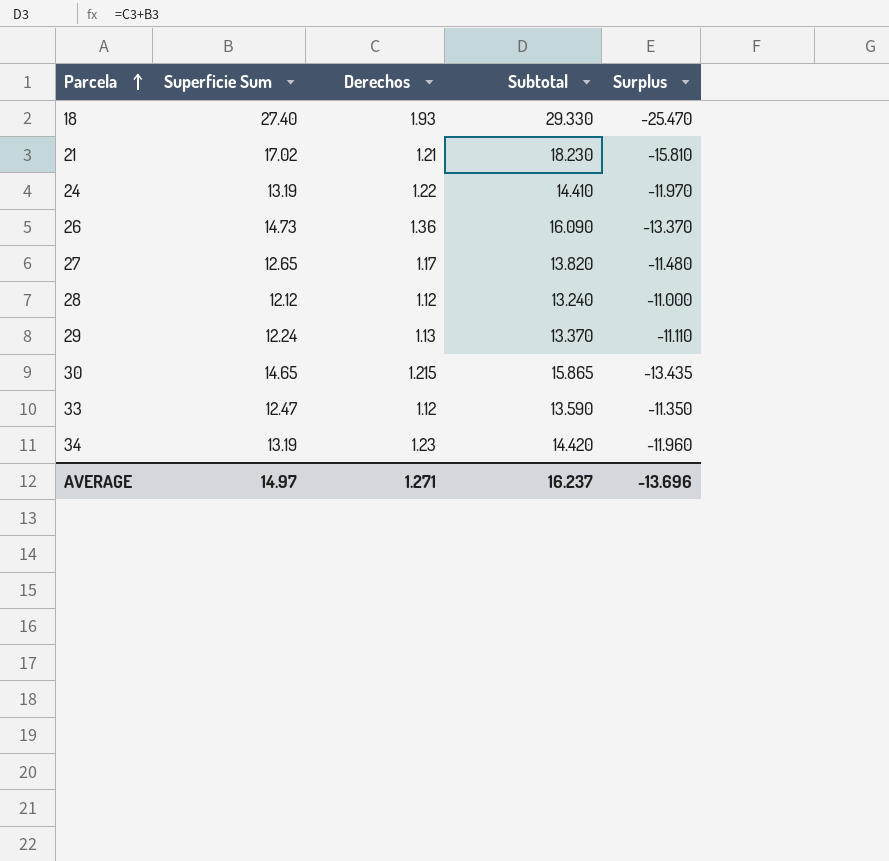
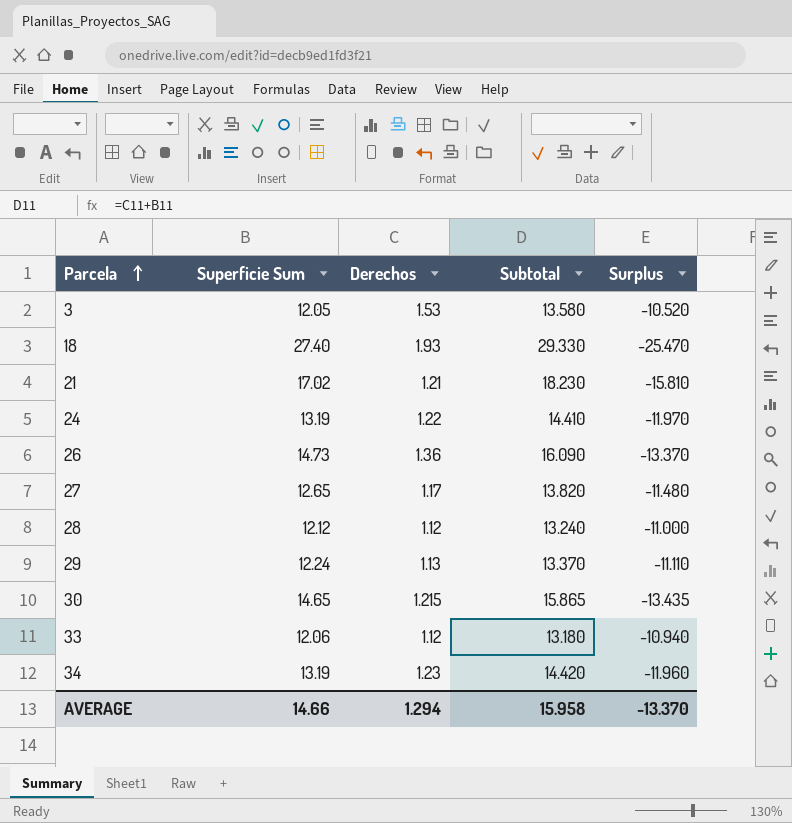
row 3: none -> 12.05 | 1.53 | 13.580 | -10.520
33 | Superficie Sum: 12.47 -> 12.06
33 | Subtotal: 13.590 -> 13.180
33 | Surplus: -11.350 -> -10.940
AVERAGE | Superficie Sum: 14.97 -> 14.66
AVERAGE | Derechos: 1.271 -> 1.294
AVERAGE | Subtotal: 16.237 -> 15.958
AVERAGE | Surplus: -13.696 -> -13.370

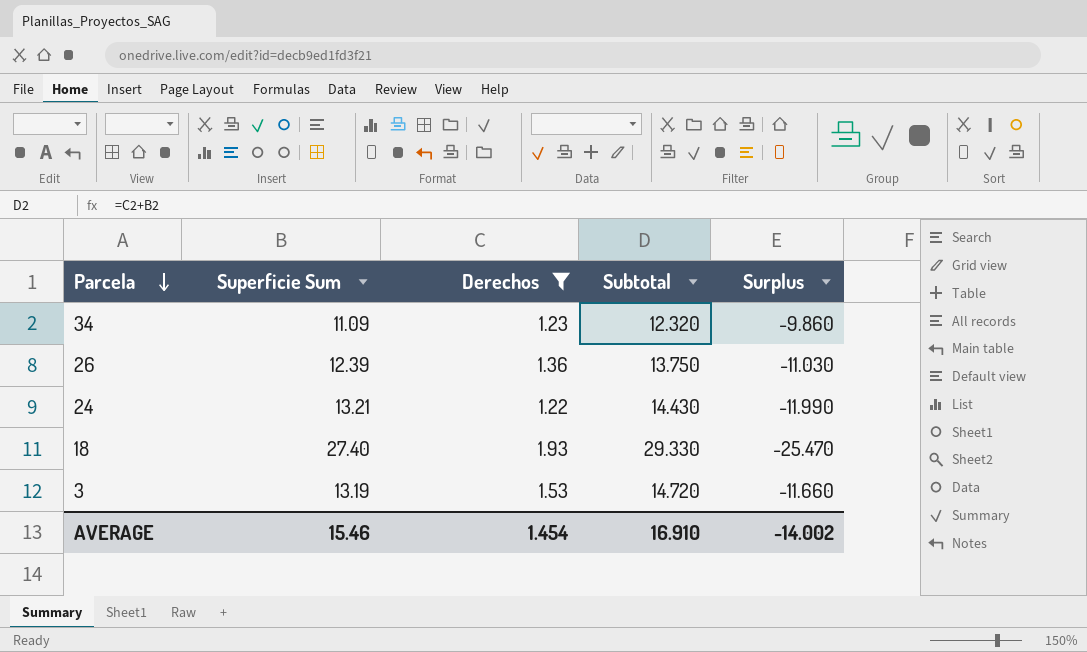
filter: none -> Derechos >= 1.22
row order: Parcela ascending -> Parcela descending
34 | Superficie Sum: 13.19 -> 11.09
34 | Subtotal: 14.420 -> 12.320
34 | Surplus: -11.960 -> -9.860
26 | Superficie Sum: 14.73 -> 12.39
26 | Subtotal: 16.090 -> 13.750
26 | Surplus: -13.370 -> -11.030
24 | Superficie Sum: 13.19 -> 13.21
24 | Subtotal: 14.410 -> 14.430
24 | Surplus: -11.970 -> -11.990
3 | Superficie Sum: 12.05 -> 13.19
3 | Subtotal: 13.580 -> 14.720
3 | Surplus: -10.520 -> -11.660
AVERAGE | Superficie Sum: 14.66 -> 15.46
AVERAGE | Derechos: 1.294 -> 1.454
AVERAGE | Subtotal: 15.958 -> 16.910
AVERAGE | Surplus: -13.370 -> -14.002

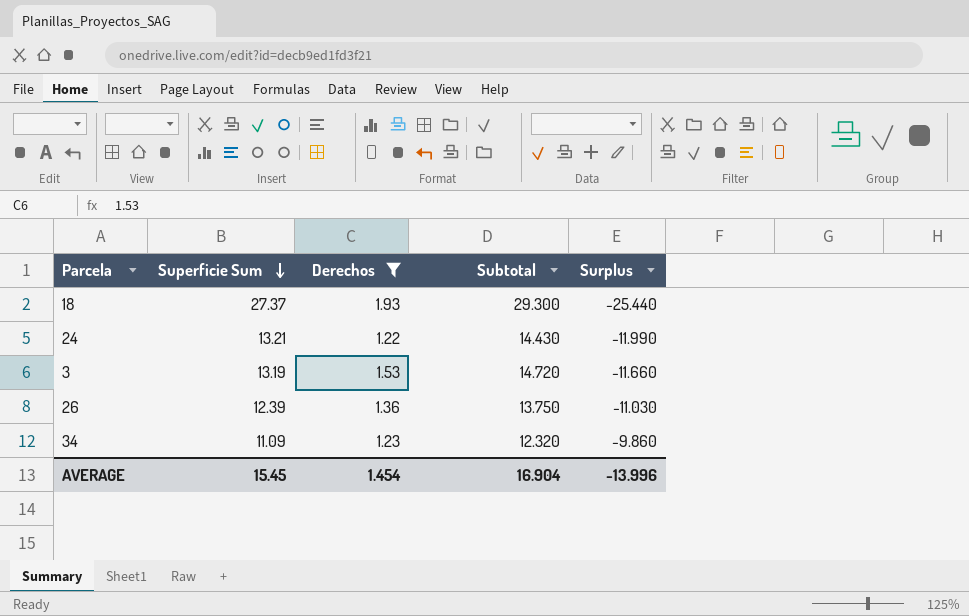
row order: Parcela descending -> Superficie Sum descending
18 | Superficie Sum: 27.40 -> 27.37
18 | Subtotal: 29.330 -> 29.300
18 | Surplus: -25.470 -> -25.440
AVERAGE | Superficie Sum: 15.46 -> 15.45
AVERAGE | Subtotal: 16.910 -> 16.904
AVERAGE | Surplus: -14.002 -> -13.996

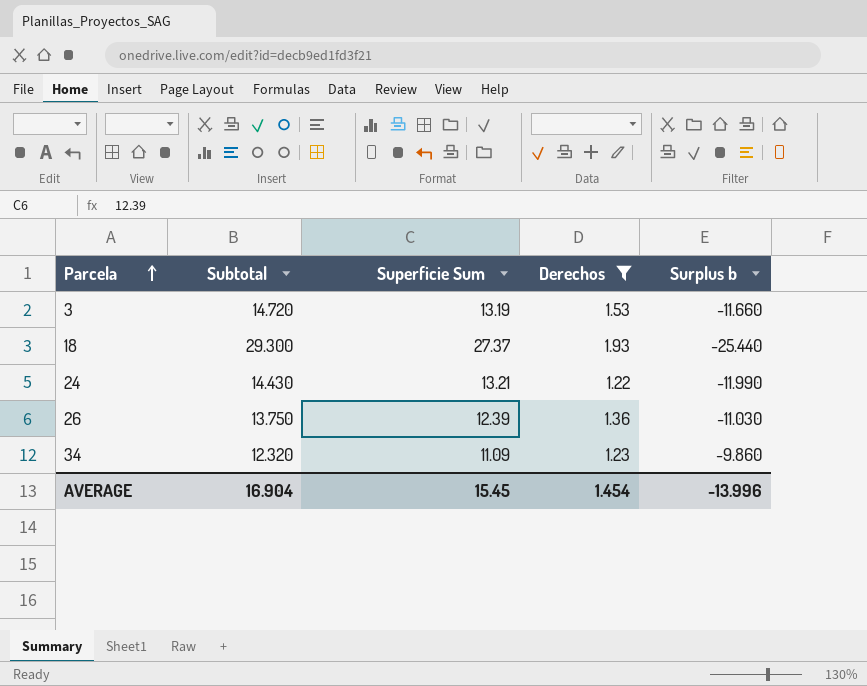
row order: Superficie Sum descending -> Parcela ascending
column Subtotal | position: 4 -> 2
column name: Surplus -> Surplus b

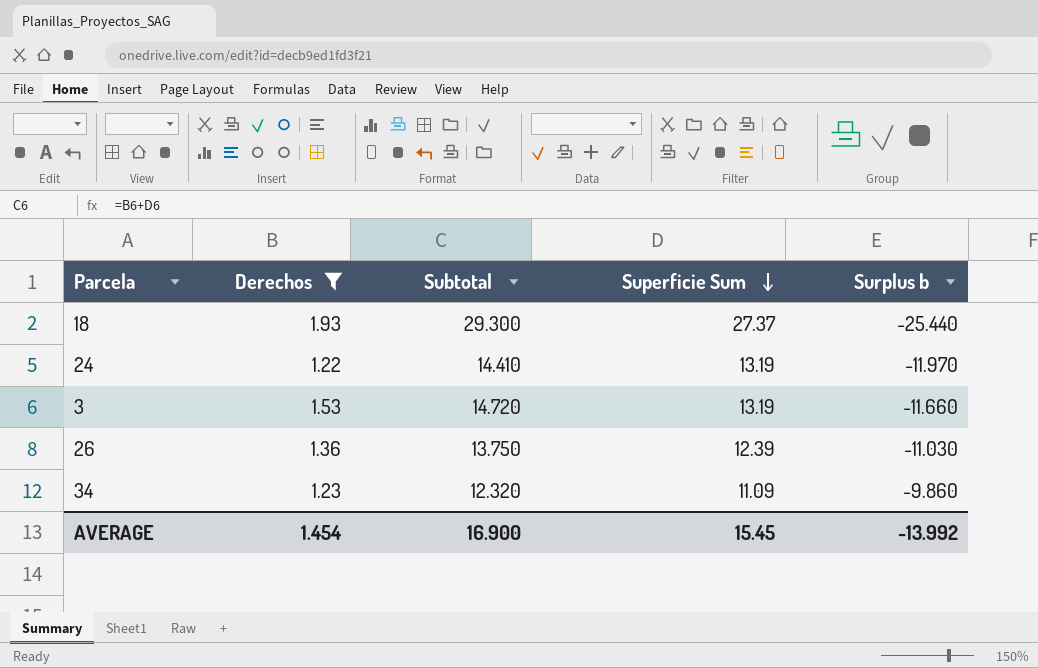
row order: Parcela ascending -> Superficie Sum descending
column Derechos | position: 4 -> 2
24 | Subtotal: 14.430 -> 14.410
24 | Superficie Sum: 13.21 -> 13.19
24 | Surplus b: -11.990 -> -11.970
AVERAGE | Subtotal: 16.904 -> 16.900
AVERAGE | Surplus b: -13.996 -> -13.992

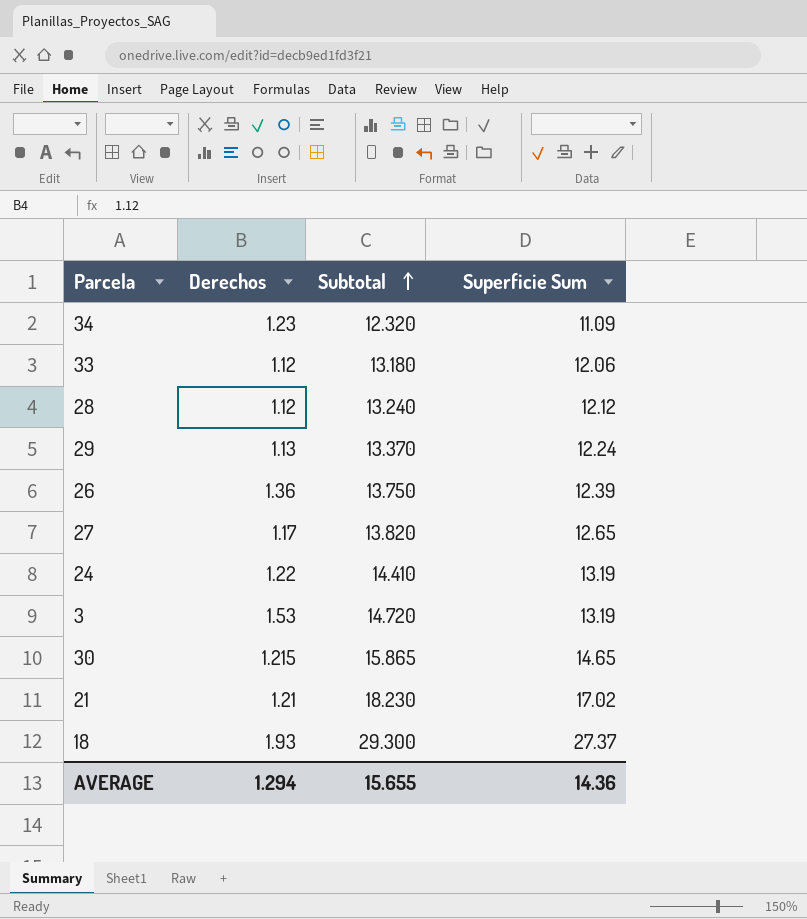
filter: Derechos >= 1.22 -> none
row order: Superficie Sum descending -> Subtotal ascending
column Surplus b | formula: [Derechos] - [Superficie Sum] -> none
AVERAGE | Derechos: 1.454 -> 1.294
AVERAGE | Subtotal: 16.900 -> 15.655
AVERAGE | Superficie Sum: 15.45 -> 14.36

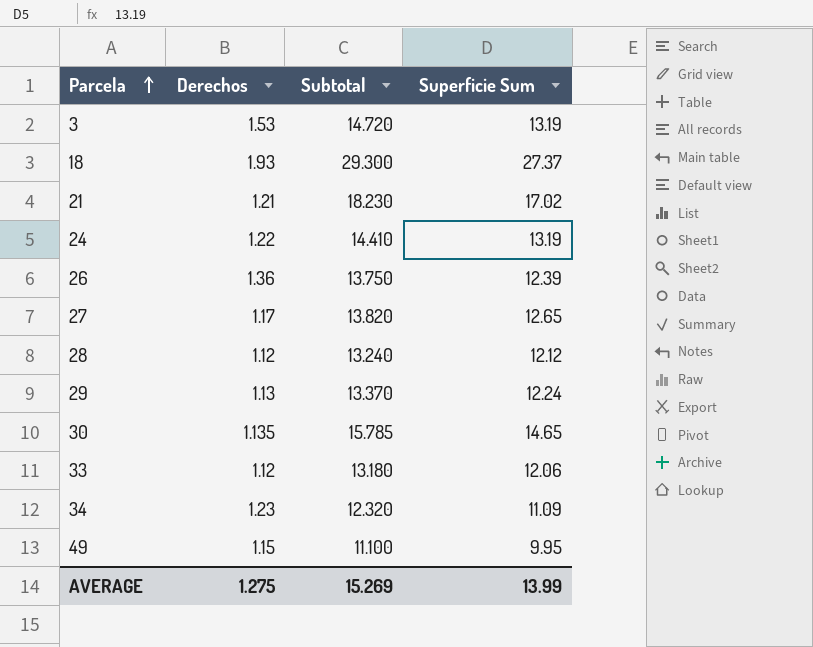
row order: Subtotal ascending -> Parcela ascending
30 | Derechos: 1.215 -> 1.135
30 | Subtotal: 15.865 -> 15.785
row 49: none -> 1.15 | 11.100 | 9.95
AVERAGE | Derechos: 1.294 -> 1.275
AVERAGE | Subtotal: 15.655 -> 15.269
AVERAGE | Superficie Sum: 14.36 -> 13.99

